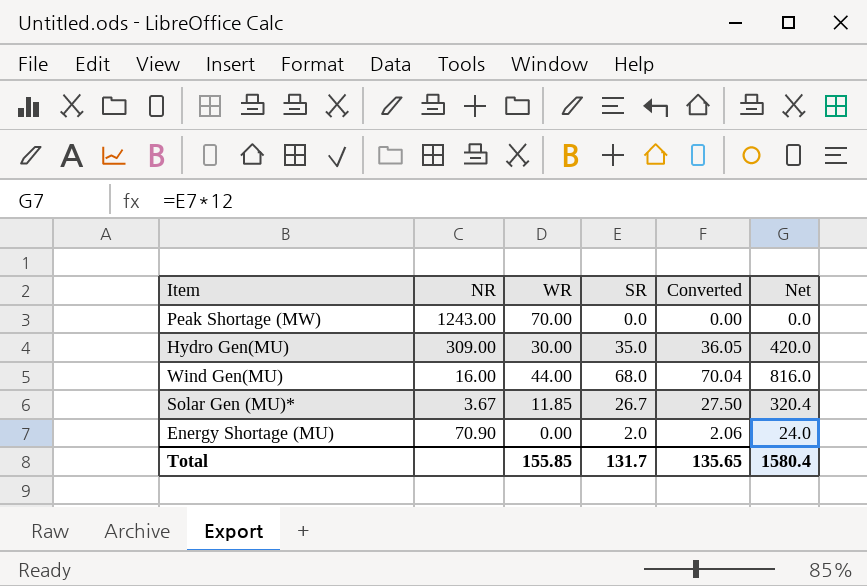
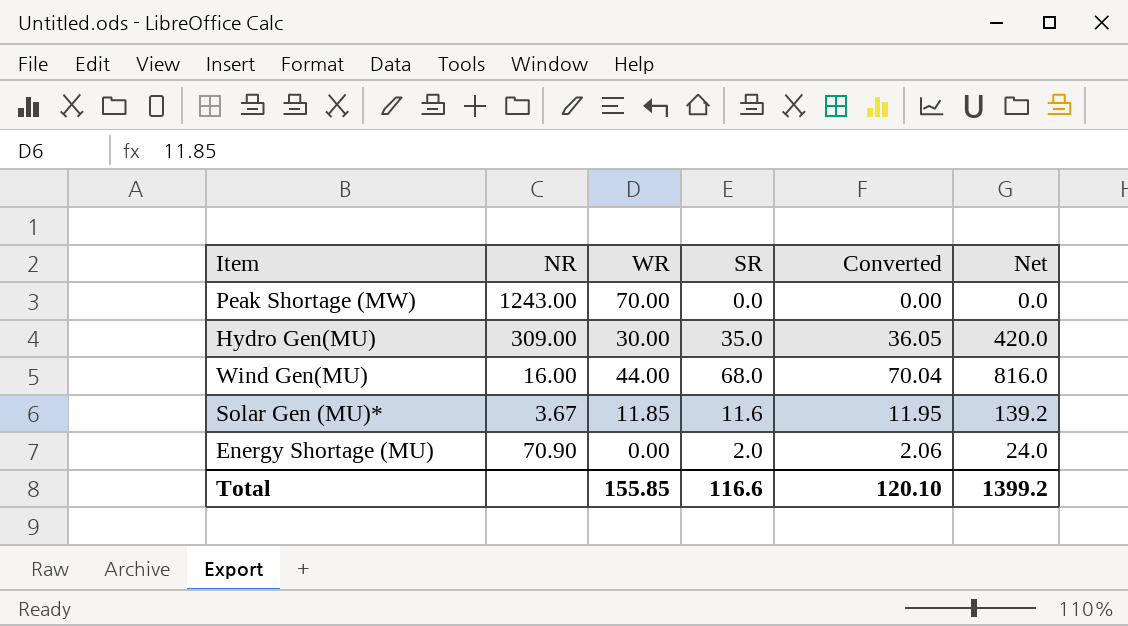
Solar Gen (MU)* | SR: 26.7 -> 11.6
Solar Gen (MU)* | Converted: 27.50 -> 11.95
Solar Gen (MU)* | Net: 320.4 -> 139.2
Total | SR: 131.7 -> 116.6
Total | Converted: 135.65 -> 120.10
Total | Net: 1580.4 -> 1399.2

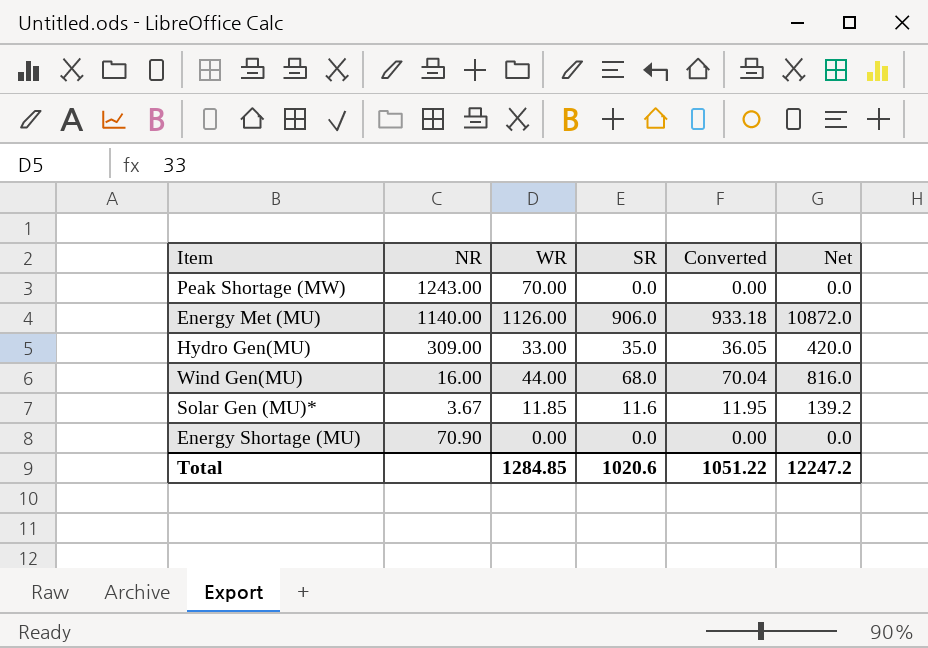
row Energy Met (MU): none -> 1140.00 | 1126.00 | 906.0 | 933.18 | 10872.0
Hydro Gen(MU) | WR: 30.00 -> 33.00
Energy Shortage (MU) | SR: 2.0 -> 0.0
Energy Shortage (MU) | Converted: 2.06 -> 0.00
Energy Shortage (MU) | Net: 24.0 -> 0.0
Total | WR: 155.85 -> 1284.85
Total | SR: 116.6 -> 1020.6
Total | Converted: 120.10 -> 1051.22
Total | Net: 1399.2 -> 12247.2

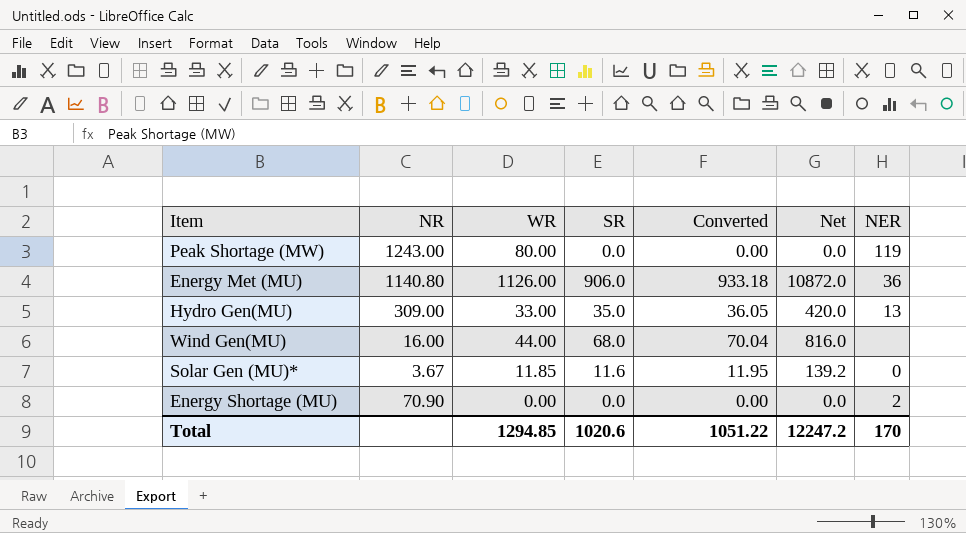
column NER | position: none -> 7
Peak Shortage (MW) | WR: 70.00 -> 80.00
Energy Met (MU) | NR: 1140.00 -> 1140.80
Total | WR: 1284.85 -> 1294.85

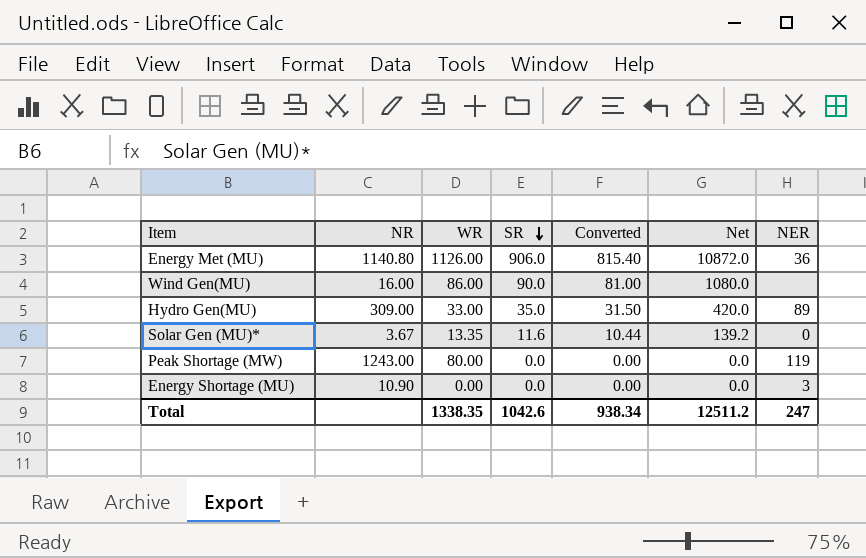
row order: none -> SR descending
column Converted | formula: [SR] * 1.03 -> [SR] * 0.9
Wind Gen(MU) | WR: 44.00 -> 86.00
Wind Gen(MU) | SR: 68.0 -> 90.0
Wind Gen(MU) | Net: 816.0 -> 1080.0
Hydro Gen(MU) | NER: 13 -> 89
Solar Gen (MU)* | WR: 11.85 -> 13.35
Energy Shortage (MU) | NR: 70.90 -> 10.90
Energy Shortage (MU) | NER: 2 -> 3
Total | WR: 1294.85 -> 1338.35
Total | SR: 1020.6 -> 1042.6
Total | Converted: 1051.22 -> 938.34
Total | Net: 12247.2 -> 12511.2
Total | NER: 170 -> 247

